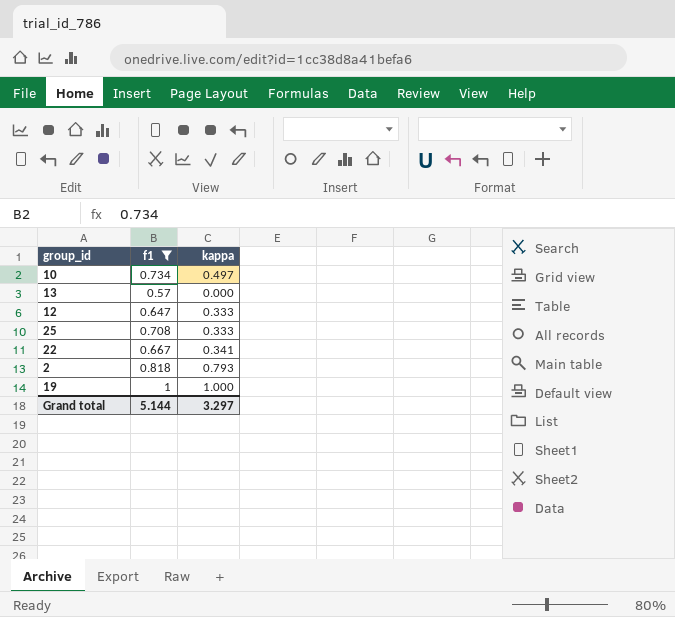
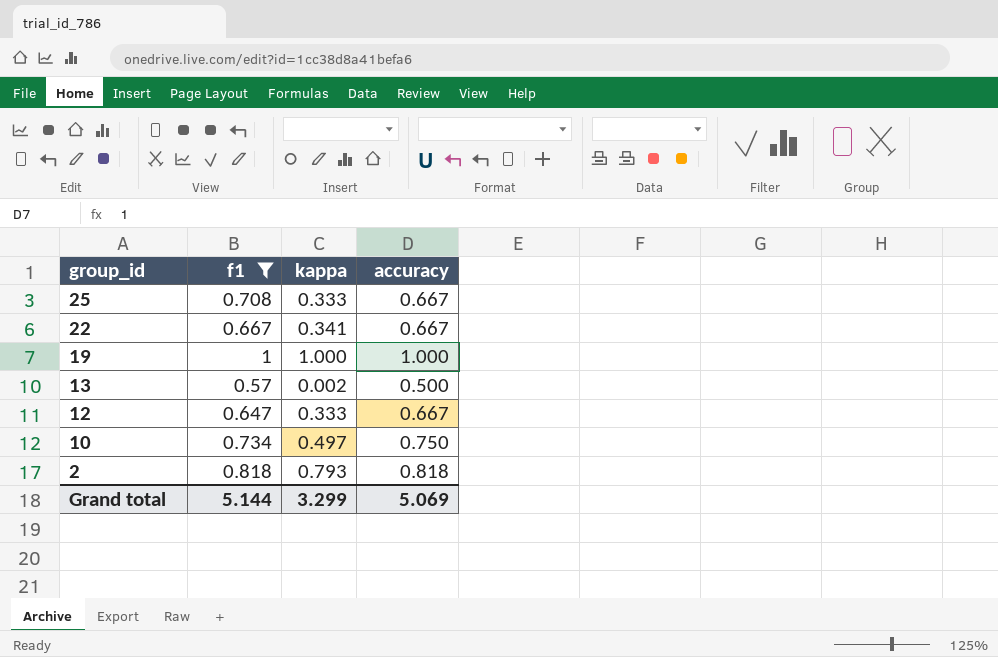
row order: none -> group_id descending
column accuracy | position: none -> 4
13 | kappa: 0.000 -> 0.002
Grand total | kappa: 3.297 -> 3.299

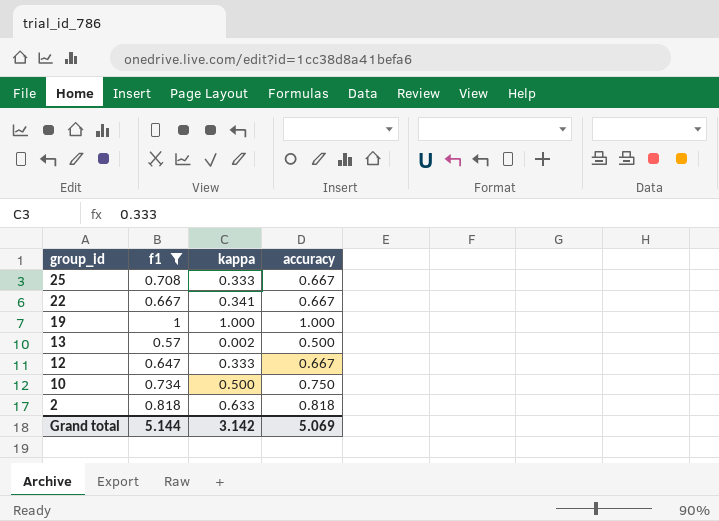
10 | kappa: 0.497 -> 0.500
2 | kappa: 0.793 -> 0.633
Grand total | kappa: 3.299 -> 3.142

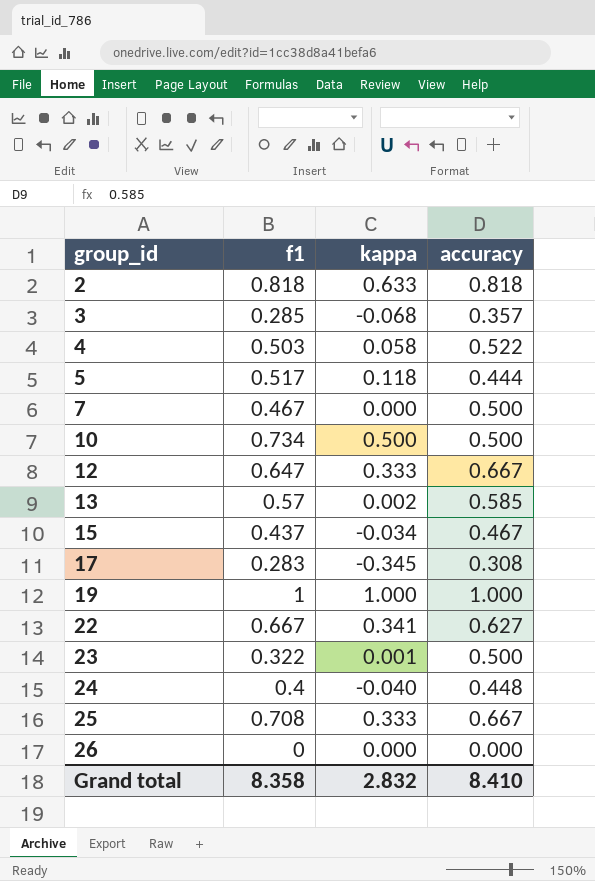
filter: f1 >= 0.57 -> none
row order: group_id descending -> group_id ascending
10 | accuracy: 0.750 -> 0.500
13 | accuracy: 0.500 -> 0.585
22 | accuracy: 0.667 -> 0.627
Grand total | f1: 5.144 -> 8.358
Grand total | kappa: 3.142 -> 2.832
Grand total | accuracy: 5.069 -> 8.410

